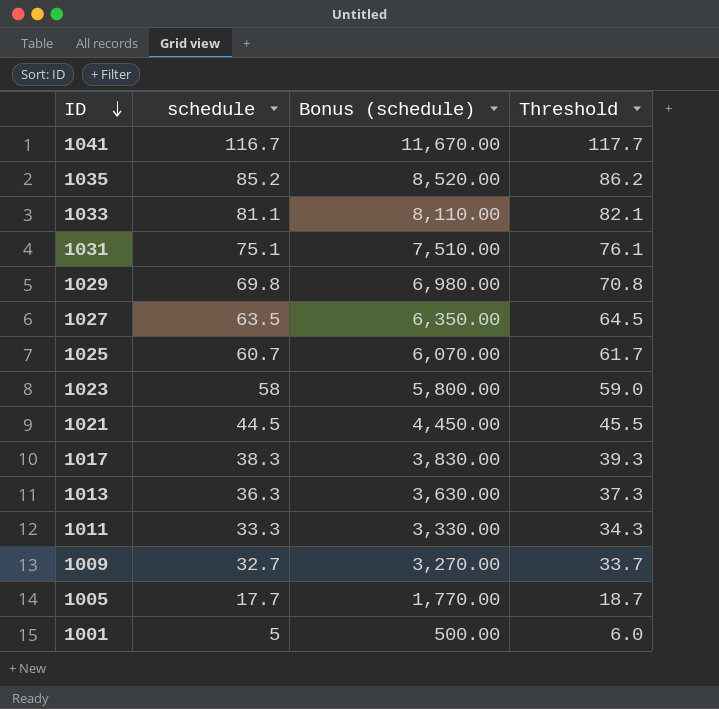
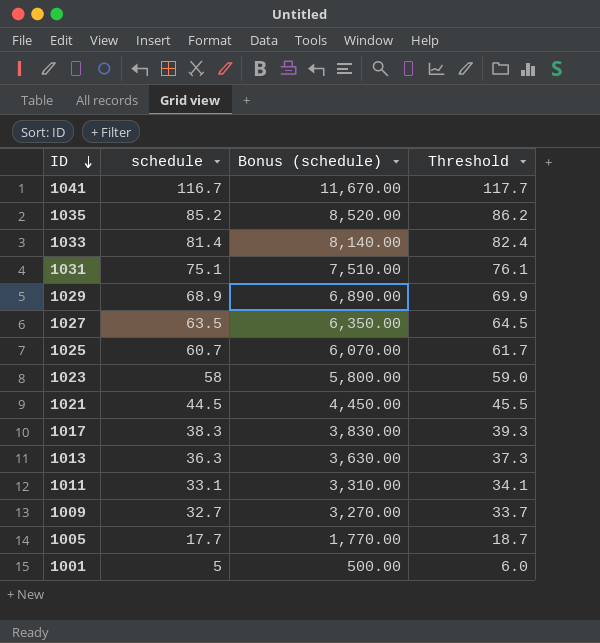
1033 | schedule: 81.1 -> 81.4
1033 | Bonus (schedule): 8,110.00 -> 8,140.00
1033 | Threshold: 82.1 -> 82.4
1029 | schedule: 69.8 -> 68.9
1029 | Bonus (schedule): 6,980.00 -> 6,890.00
1029 | Threshold: 70.8 -> 69.9
1011 | schedule: 33.3 -> 33.1
1011 | Bonus (schedule): 3,330.00 -> 3,310.00
1011 | Threshold: 34.3 -> 34.1

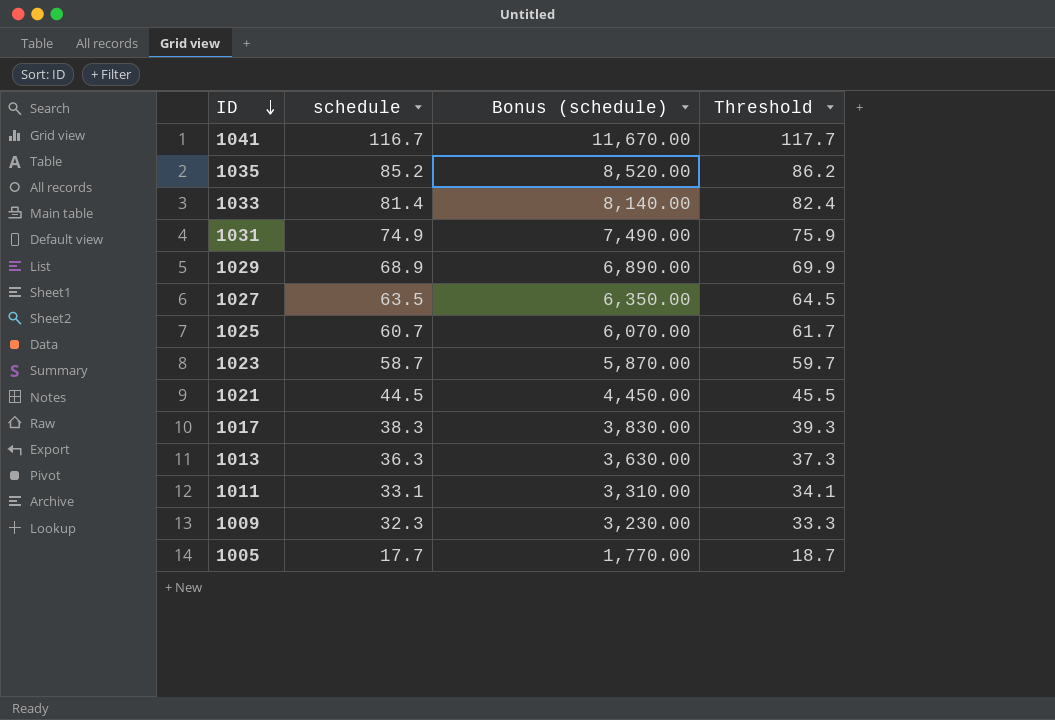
row 1001: 5 | 500.00 | 6.0 -> none
1031 | schedule: 75.1 -> 74.9
1031 | Bonus (schedule): 7,510.00 -> 7,490.00
1031 | Threshold: 76.1 -> 75.9
1023 | schedule: 58 -> 58.7
1023 | Bonus (schedule): 5,800.00 -> 5,870.00
1023 | Threshold: 59.0 -> 59.7
1009 | schedule: 32.7 -> 32.3
1009 | Bonus (schedule): 3,270.00 -> 3,230.00
1009 | Threshold: 33.7 -> 33.3

